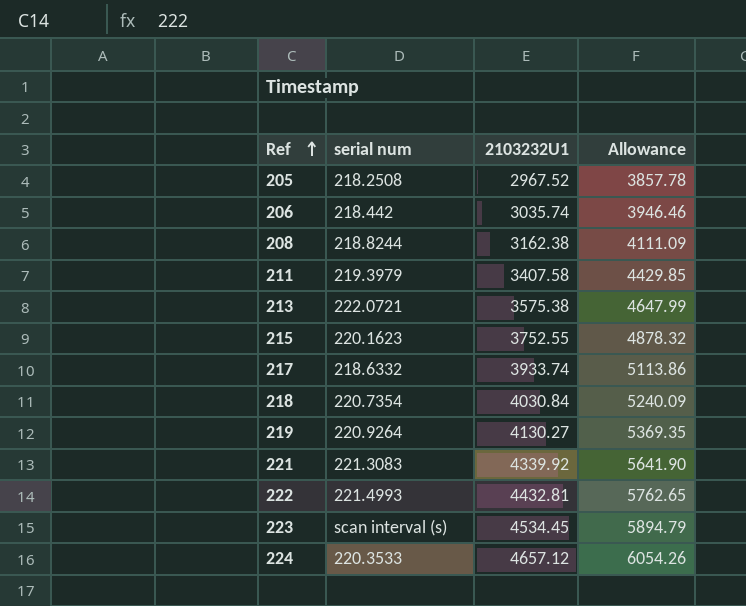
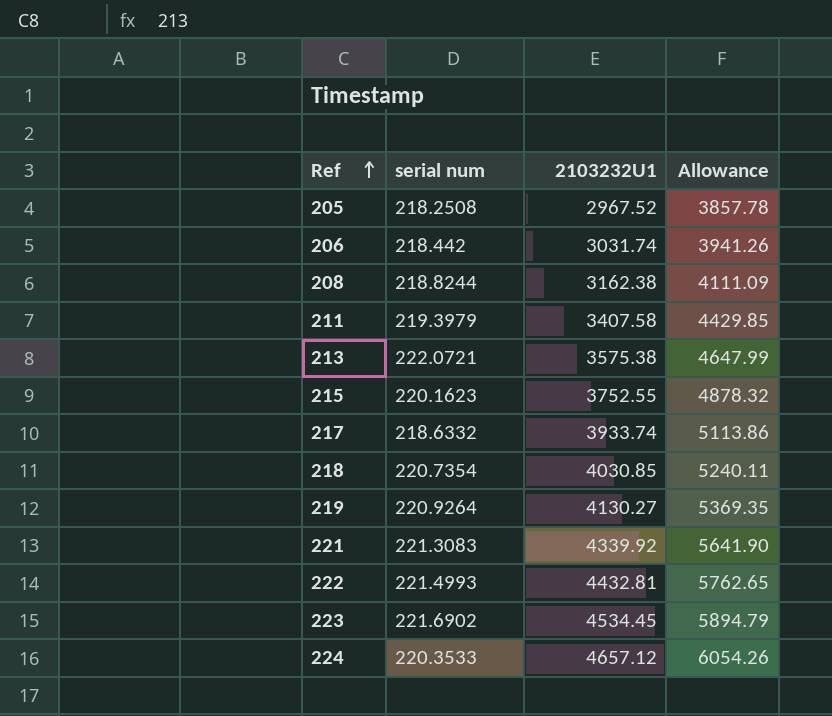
206 | 2103232U1: 3035.74 -> 3031.74
206 | Allowance: 3946.46 -> 3941.26
218 | 2103232U1: 4030.84 -> 4030.85
218 | Allowance: 5240.09 -> 5240.11
223 | serial num: scan interval (s) -> 221.6902

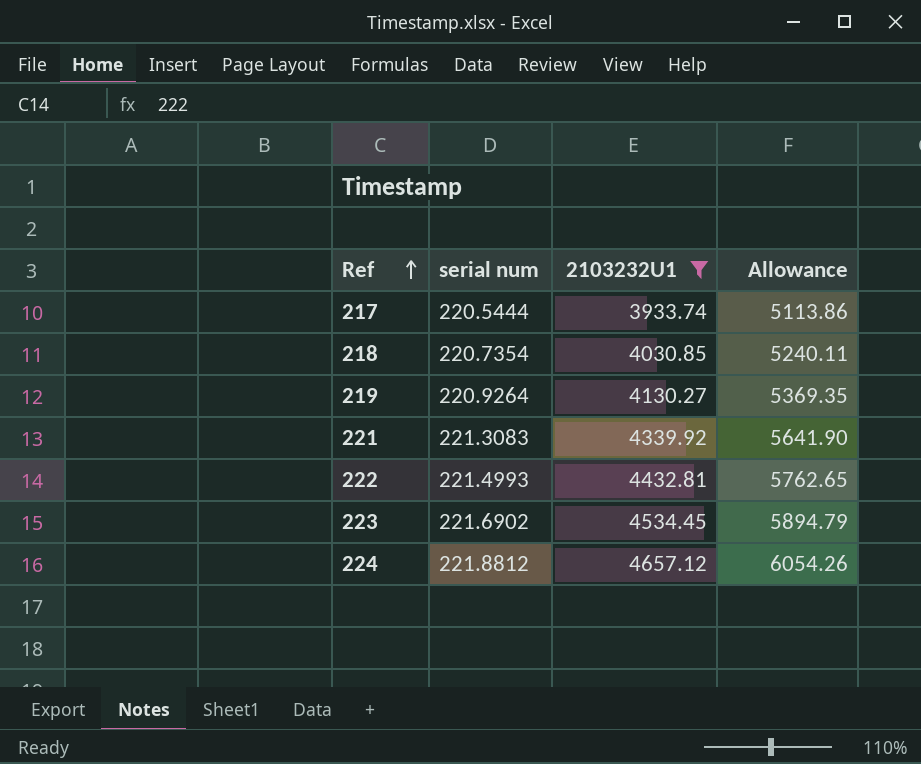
filter: none -> 2103232U1 >= 3933.74
217 | serial num: 218.6332 -> 220.5444
224 | serial num: 220.3533 -> 221.8812

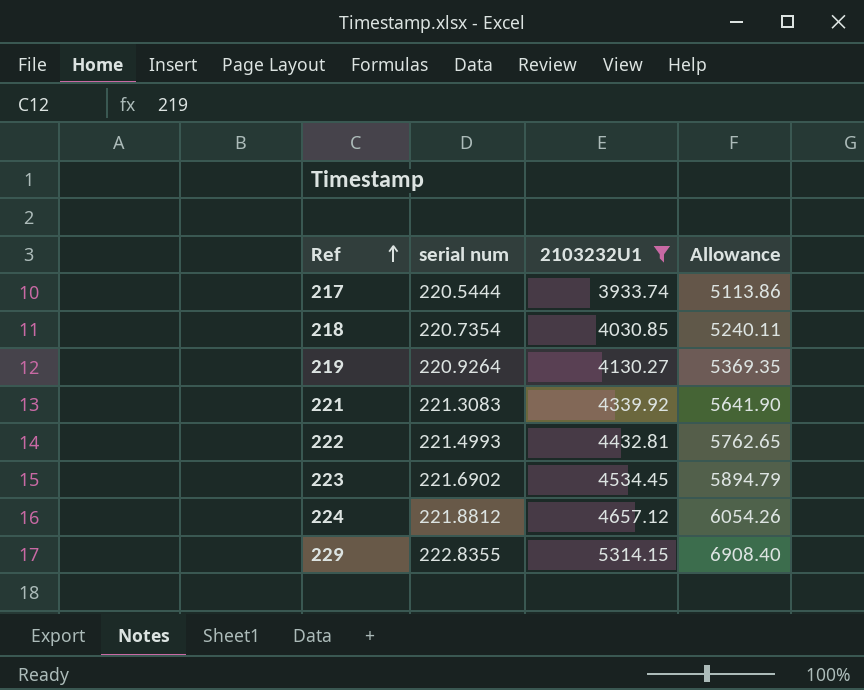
row 229: none -> 222.8355 | 5314.15 | 6908.40

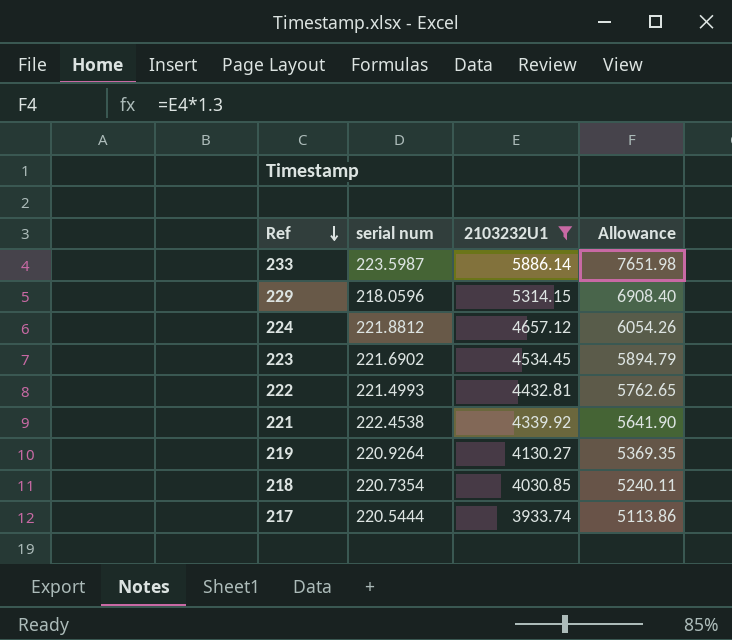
row order: Ref ascending -> Ref descending
row 233: none -> 223.5987 | 5886.14 | 7651.98
229 | serial num: 222.8355 -> 218.0596
221 | serial num: 221.3083 -> 222.4538

